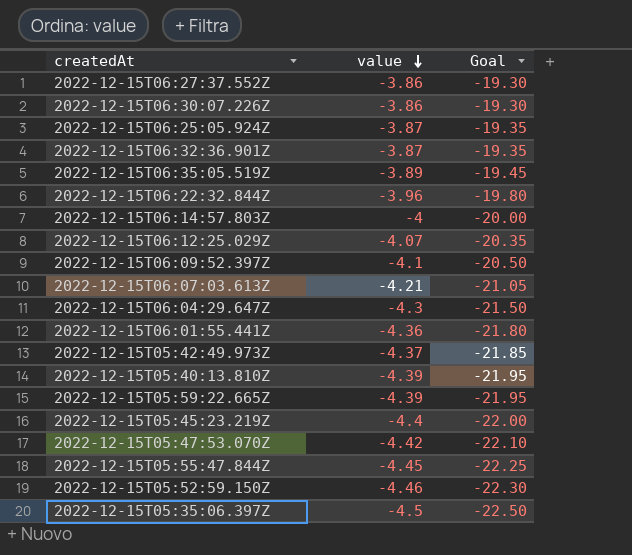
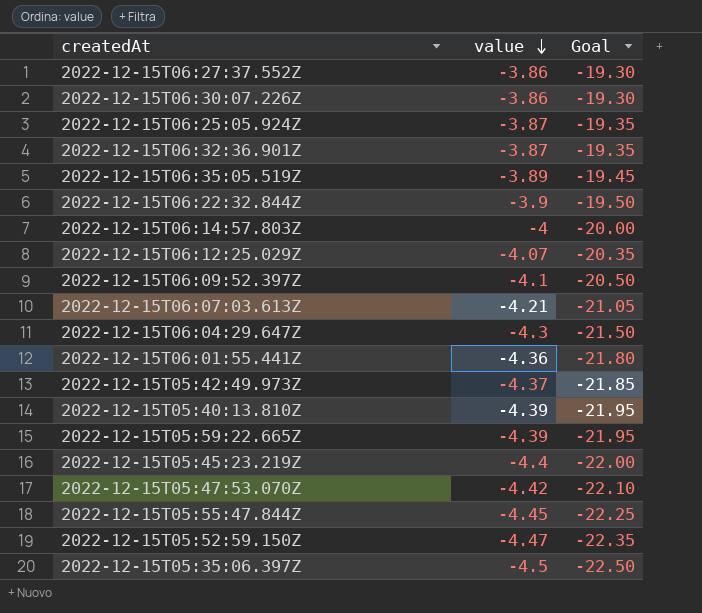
2022-12-15T06:22:32.844Z | value: -3.96 -> -3.9
2022-12-15T06:22:32.844Z | Goal: -19.80 -> -19.50
2022-12-15T05:52:59.150Z | value: -4.46 -> -4.47
2022-12-15T05:52:59.150Z | Goal: -22.30 -> -22.35

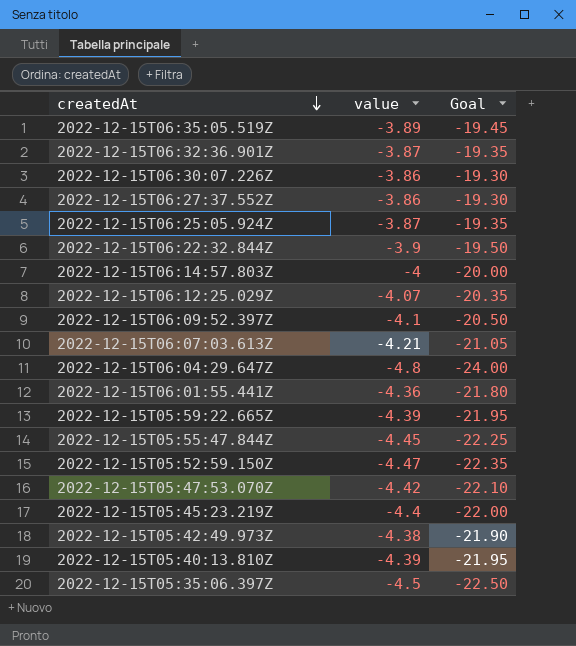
row order: value descending -> createdAt descending
2022-12-15T06:04:29.647Z | value: -4.3 -> -4.8
2022-12-15T06:04:29.647Z | Goal: -21.50 -> -24.00
2022-12-15T05:42:49.973Z | value: -4.37 -> -4.38
2022-12-15T05:42:49.973Z | Goal: -21.85 -> -21.90

